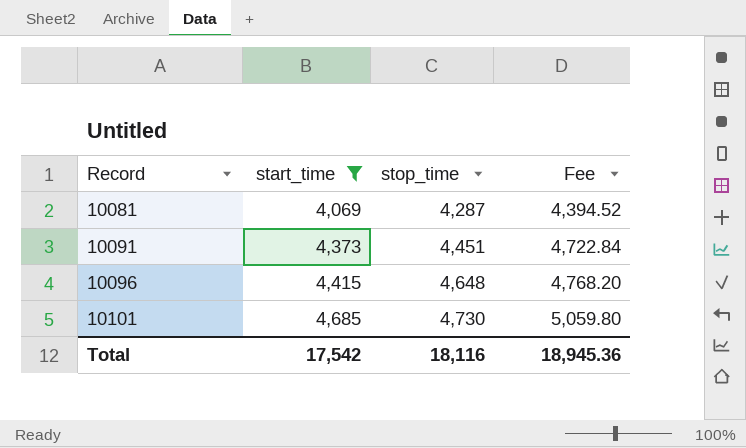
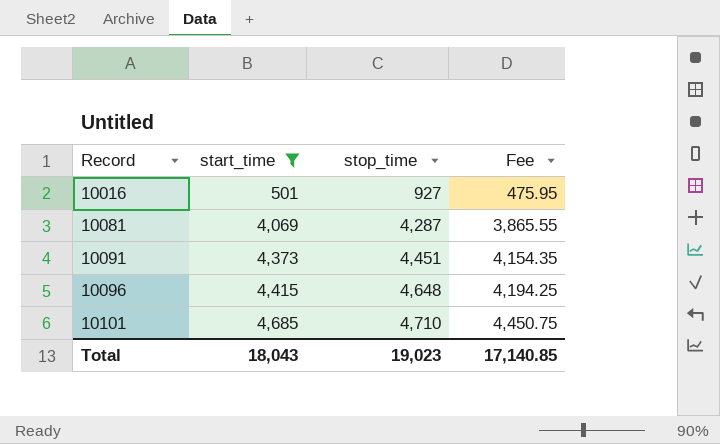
column Fee | formula: [start_time] * 1.08 -> [start_time] * 0.95
row 10016: none -> 501 | 927 | 475.95
10101 | stop_time: 4,730 -> 4,710
Total | start_time: 17,542 -> 18,043
Total | stop_time: 18,116 -> 19,023
Total | Fee: 18,945.36 -> 17,140.85

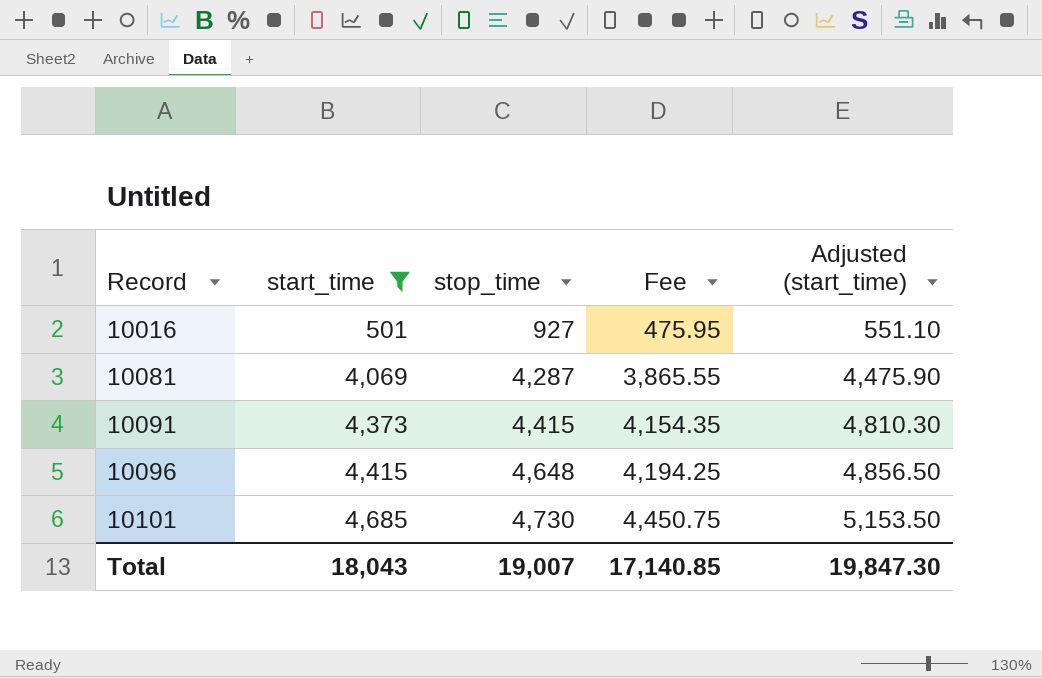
column Adjusted (start_time) | formula: none -> [start_time] * 1.1
10091 | stop_time: 4,451 -> 4,415
10101 | stop_time: 4,710 -> 4,730
Total | stop_time: 19,023 -> 19,007

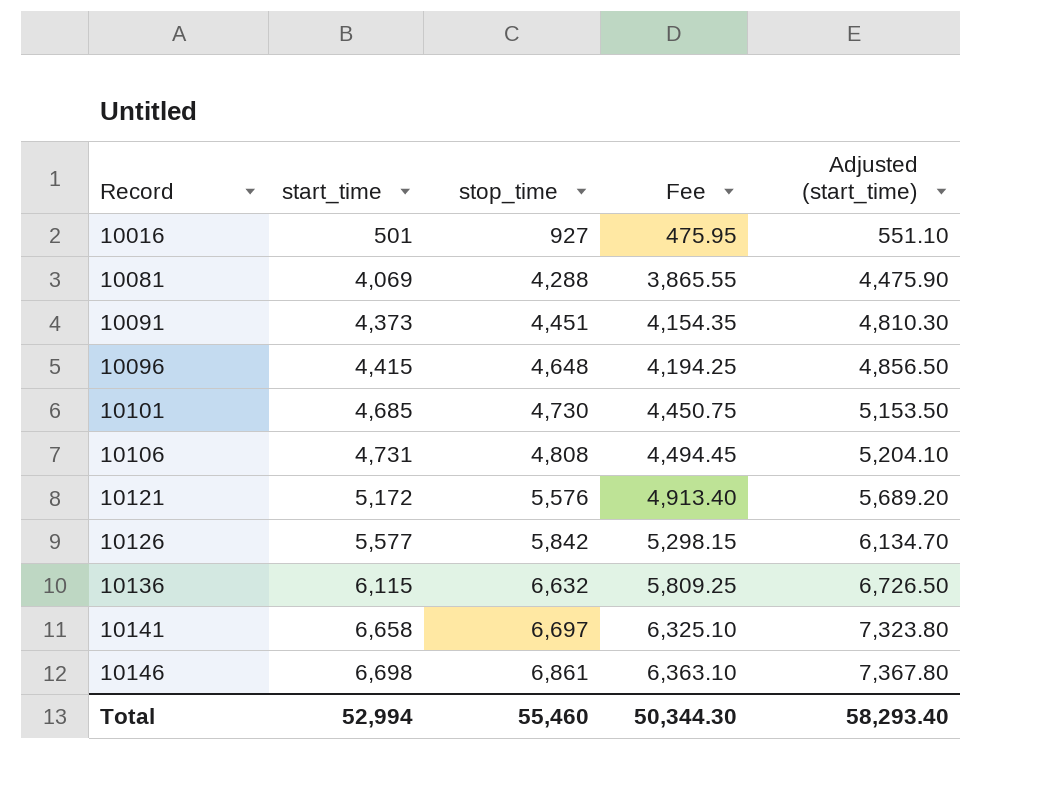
filter: start_time <= 4,685 -> none
10081 | stop_time: 4,287 -> 4,288
10091 | stop_time: 4,415 -> 4,451
Total | start_time: 18,043 -> 52,994
Total | stop_time: 19,007 -> 55,460
Total | Fee: 17,140.85 -> 50,344.30
Total | Adjusted (start_time): 19,847.30 -> 58,293.40

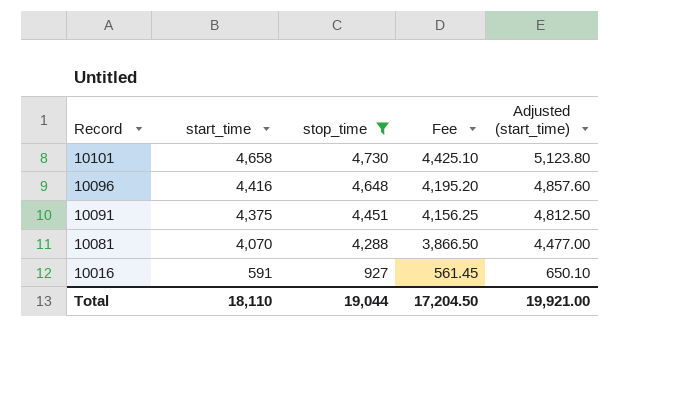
filter: none -> stop_time <= 4,730
row order: Record ascending -> Record descending
10101 | start_time: 4,685 -> 4,658
10101 | Fee: 4,450.75 -> 4,425.10
10101 | Adjusted (start_time): 5,153.50 -> 5,123.80
10096 | start_time: 4,415 -> 4,416
10096 | Fee: 4,194.25 -> 4,195.20
10096 | Adjusted (start_time): 4,856.50 -> 4,857.60
10091 | start_time: 4,373 -> 4,375
10091 | Fee: 4,154.35 -> 4,156.25
10091 | Adjusted (start_time): 4,810.30 -> 4,812.50
10081 | start_time: 4,069 -> 4,070
10081 | Fee: 3,865.55 -> 3,866.50
10081 | Adjusted (start_time): 4,475.90 -> 4,477.00
10016 | start_time: 501 -> 591
10016 | Fee: 475.95 -> 561.45
10016 | Adjusted (start_time): 551.10 -> 650.10
Total | start_time: 52,994 -> 18,110
Total | stop_time: 55,460 -> 19,044
Total | Fee: 50,344.30 -> 17,204.50
Total | Adjusted (start_time): 58,293.40 -> 19,921.00

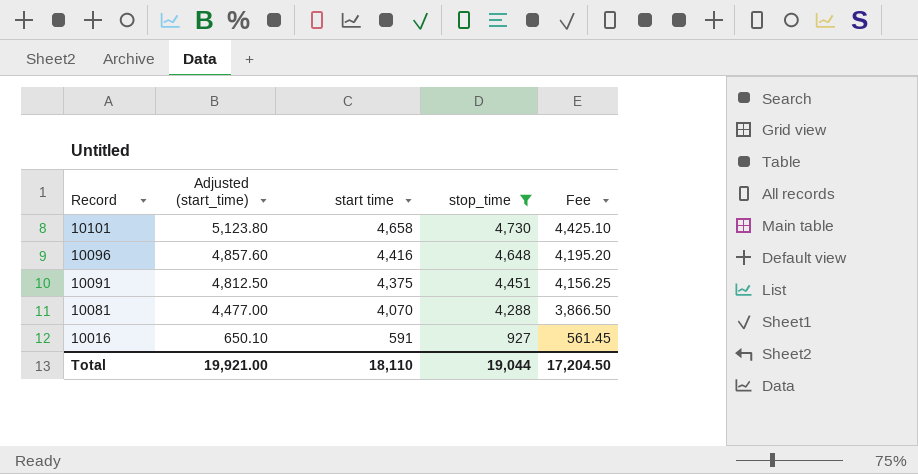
column Adjusted (start_time) | position: 5 -> 2
column name: start_time -> start time

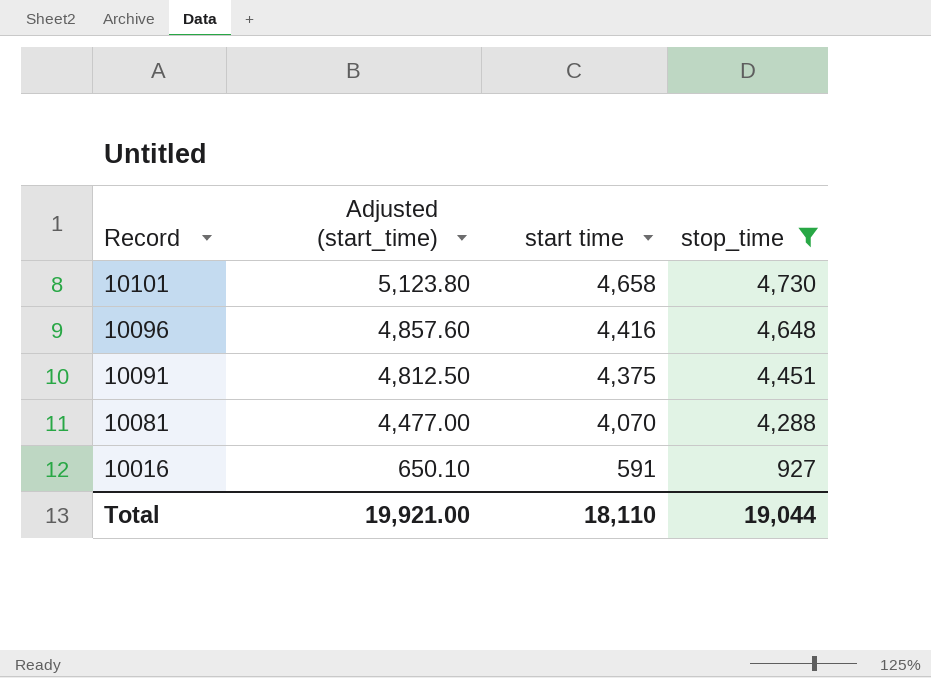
column Fee | formula: [start time] * 0.95 -> none

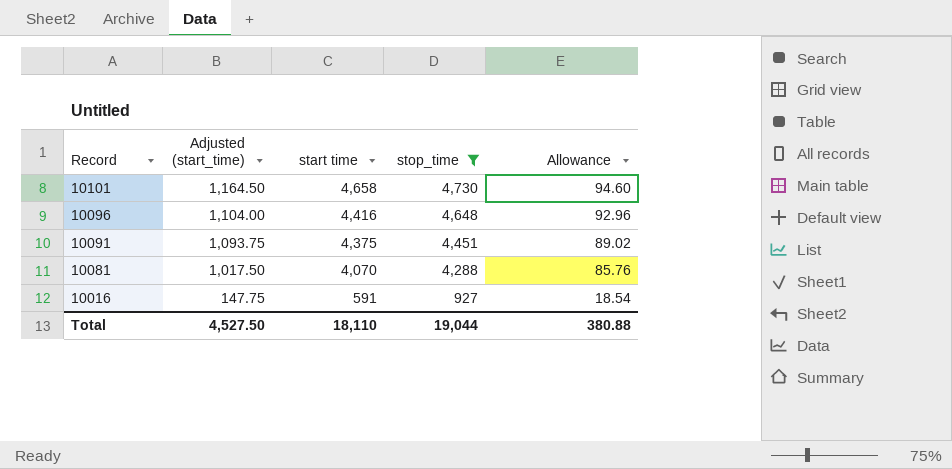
column Adjusted (start_time) | formula: [start time] * 1.1 -> [start time] * 0.25
column Allowance | formula: none -> [stop_time] * 0.02
Total | Adjusted (start_time): 19,921.00 -> 4,527.50

